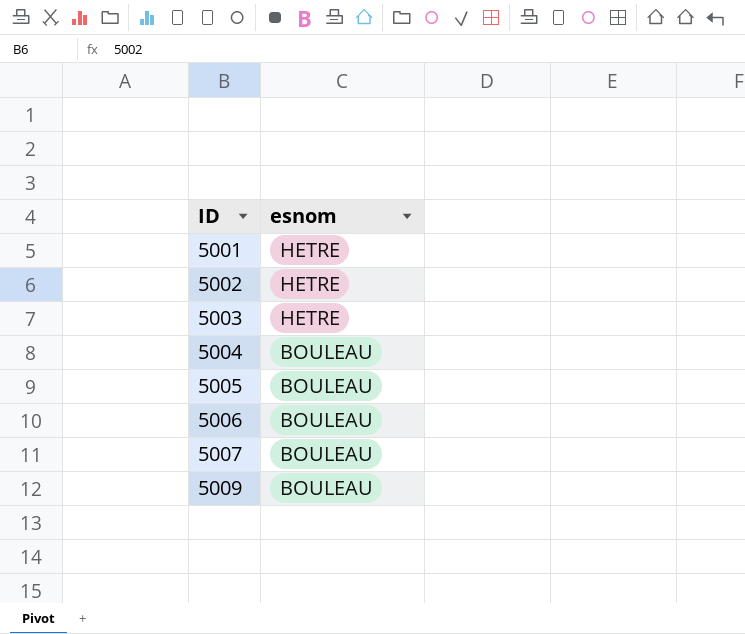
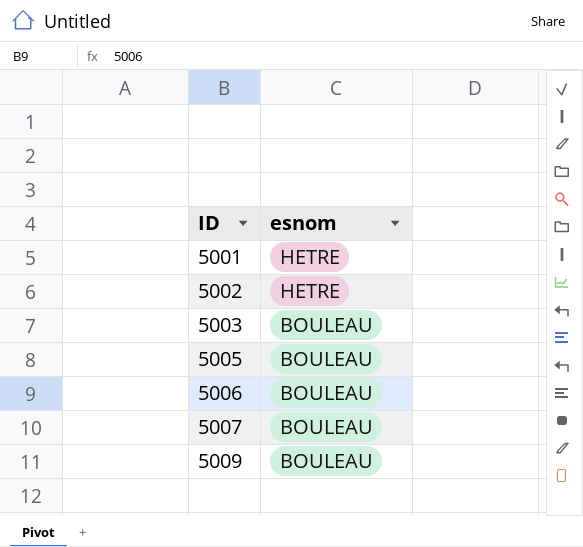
row 5004: BOULEAU -> none
5003 | esnom: HETRE -> BOULEAU

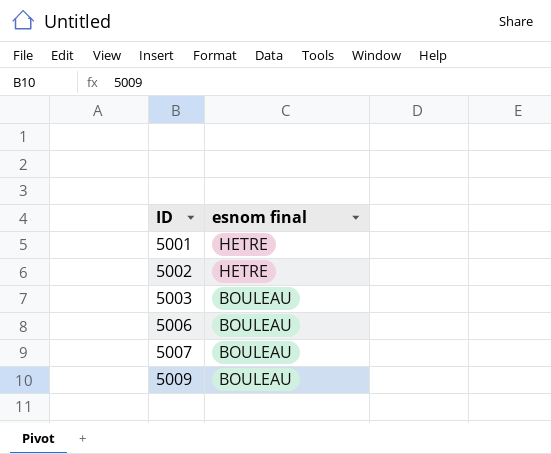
column name: esnom -> esnom final
row 5005: BOULEAU -> none

